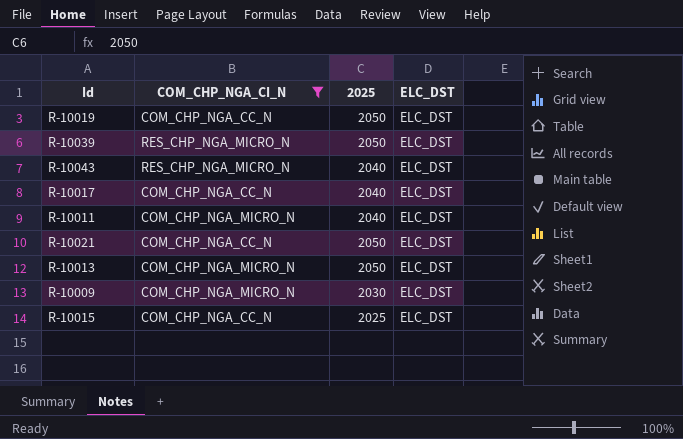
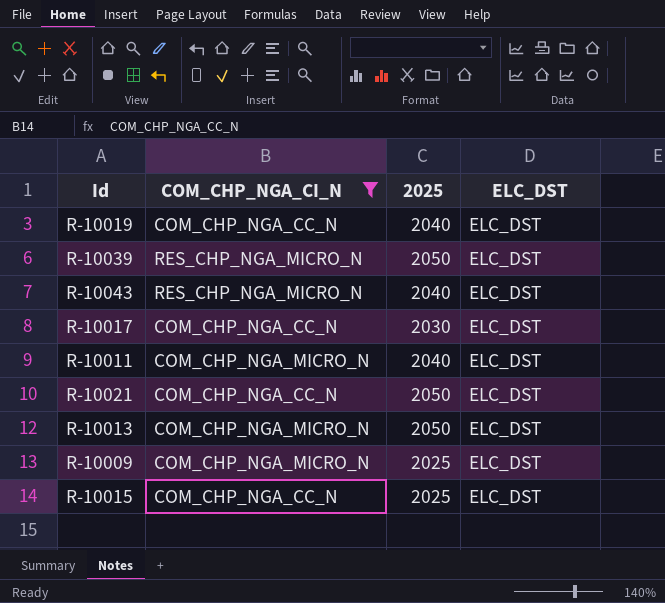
R-10019 | 2025: 2050 -> 2040
R-10017 | 2025: 2040 -> 2030
R-10009 | 2025: 2030 -> 2025

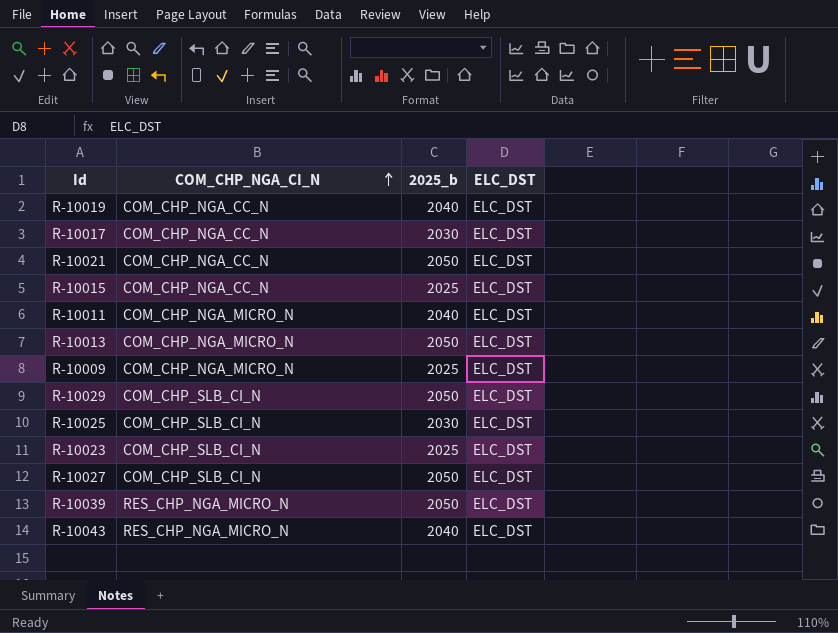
filter: COM_CHP_NGA_CI_N != COM_CHP_SLB_CI_N -> none
row order: none -> COM_CHP_NGA_CI_N ascending
column name: 2025 -> 2025_b

